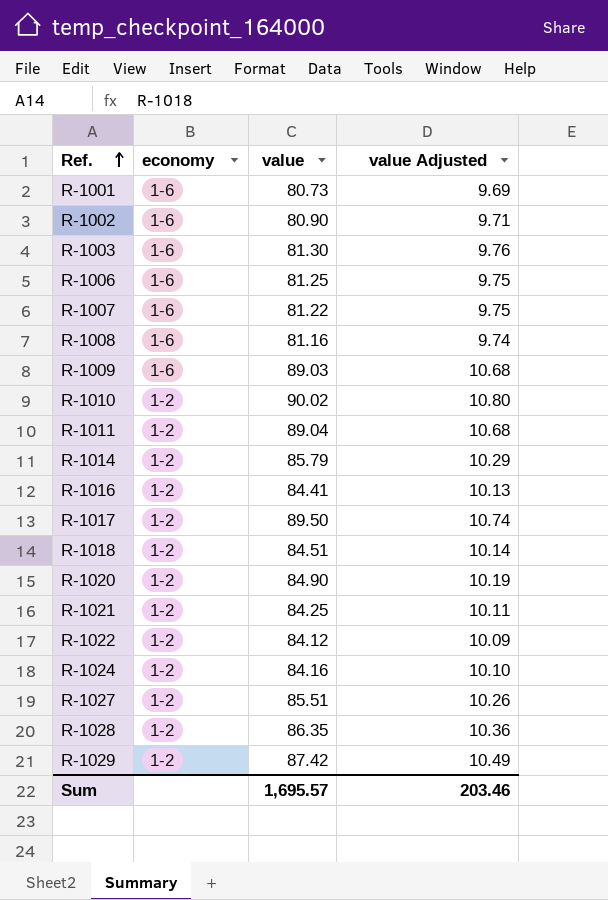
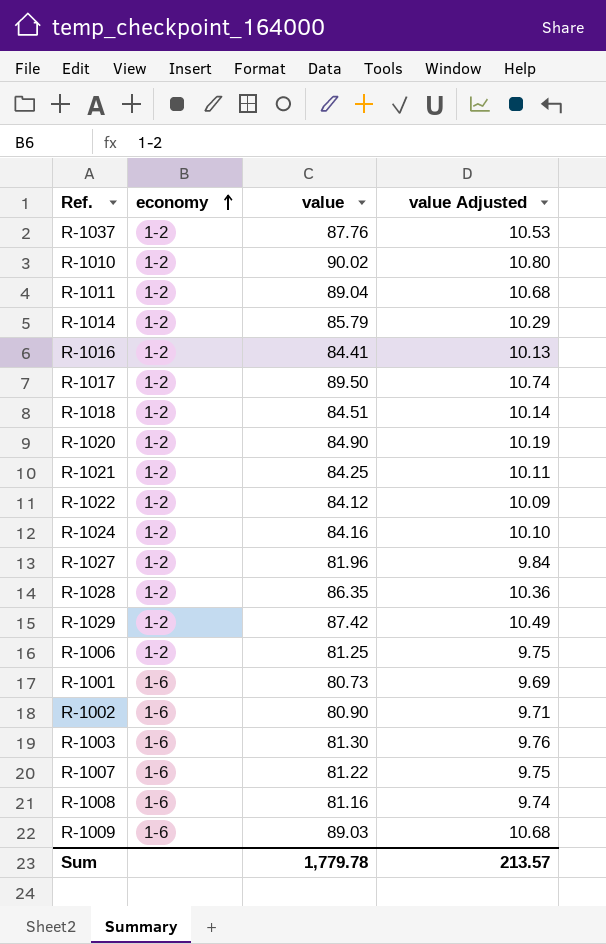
row order: Ref. ascending -> economy ascending
row R-1037: none -> 1-2 | 87.76 | 10.53
R-1027 | value: 85.51 -> 81.96
R-1027 | value Adjusted: 10.26 -> 9.84
R-1006 | economy: 1-6 -> 1-2
Sum | value: 1,695.57 -> 1,779.78
Sum | value Adjusted: 203.46 -> 213.57

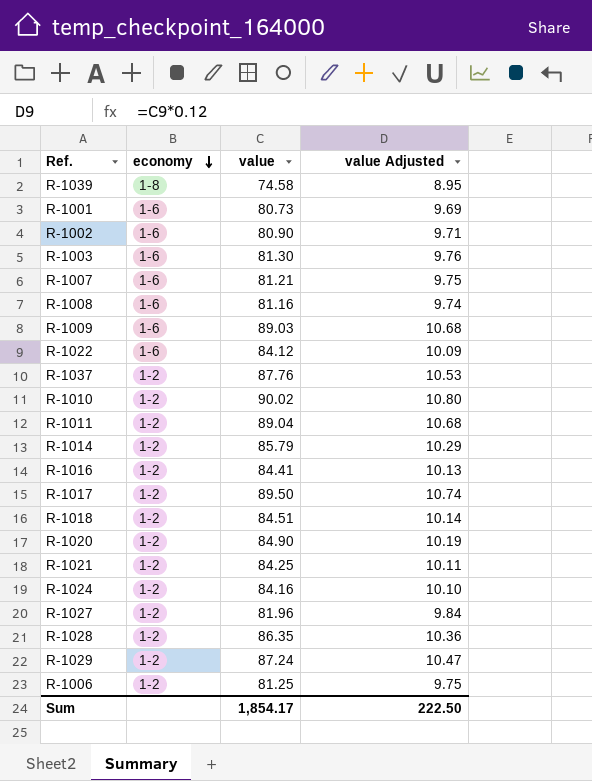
row order: economy ascending -> economy descending
row R-1039: none -> 1-8 | 74.58 | 8.95
R-1007 | value: 81.22 -> 81.21
R-1022 | economy: 1-2 -> 1-6
R-1029 | value: 87.42 -> 87.24
R-1029 | value Adjusted: 10.49 -> 10.47
Sum | value: 1,779.78 -> 1,854.17
Sum | value Adjusted: 213.57 -> 222.50

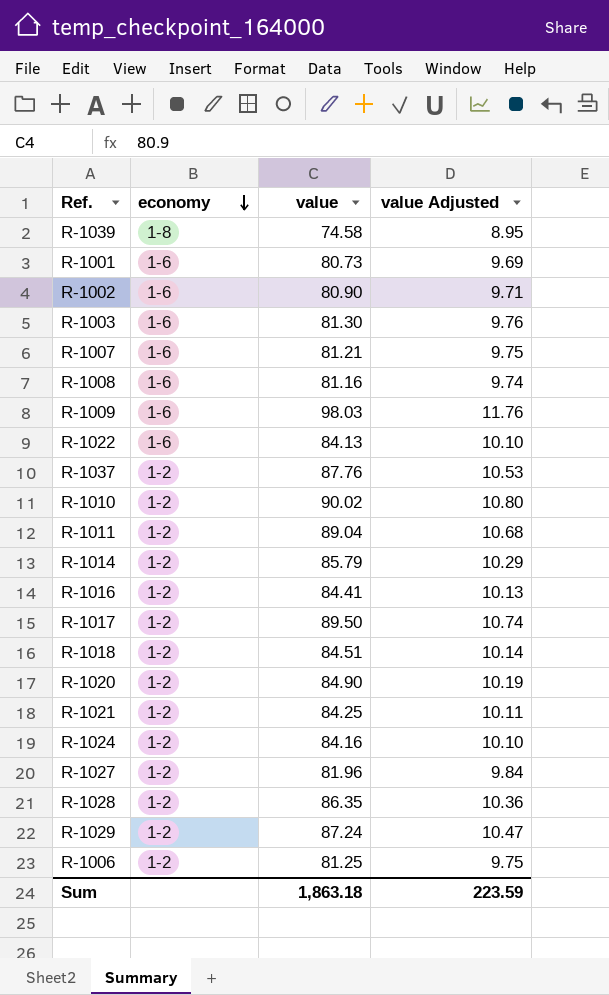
R-1009 | value: 89.03 -> 98.03
R-1009 | value Adjusted: 10.68 -> 11.76
R-1022 | value: 84.12 -> 84.13
R-1022 | value Adjusted: 10.09 -> 10.10
Sum | value: 1,854.17 -> 1,863.18
Sum | value Adjusted: 222.50 -> 223.59

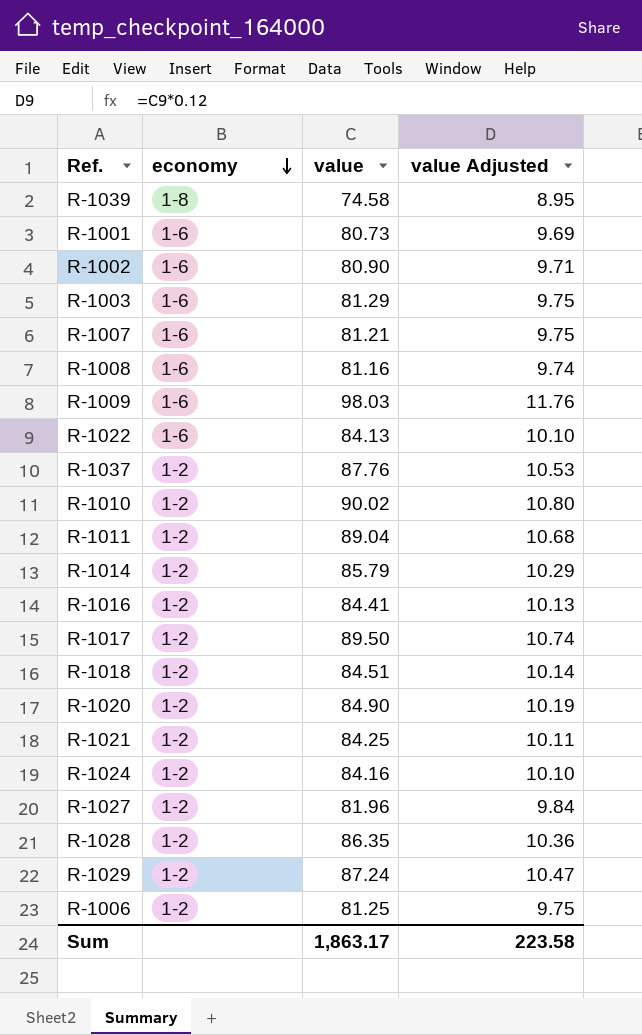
R-1003 | value: 81.30 -> 81.29
R-1003 | value Adjusted: 9.76 -> 9.75
Sum | value: 1,863.18 -> 1,863.17
Sum | value Adjusted: 223.59 -> 223.58

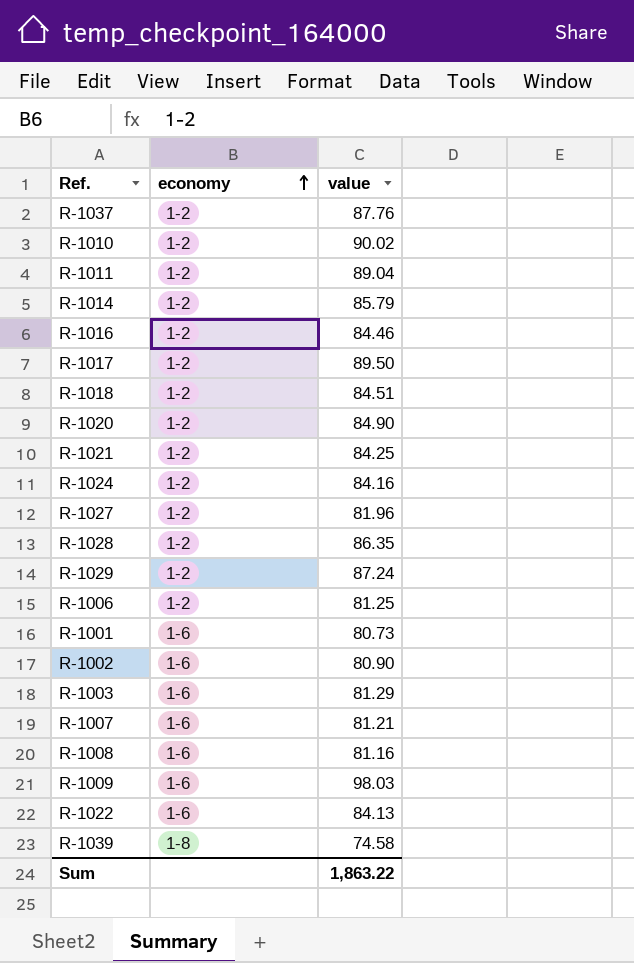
row order: economy descending -> economy ascending
column value Adjusted | formula: [value] * 0.12 -> none
R-1016 | value: 84.41 -> 84.46
Sum | value: 1,863.17 -> 1,863.22

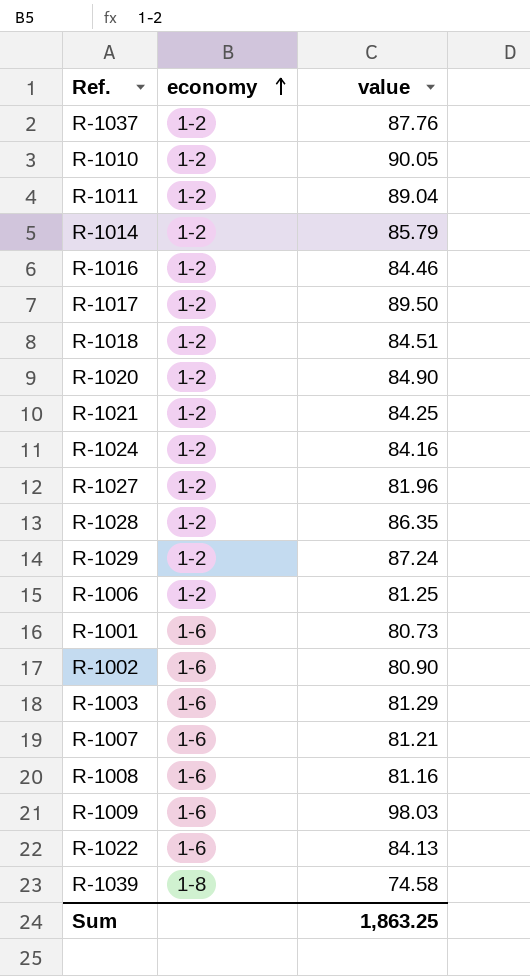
R-1010 | value: 90.02 -> 90.05
Sum | value: 1,863.22 -> 1,863.25

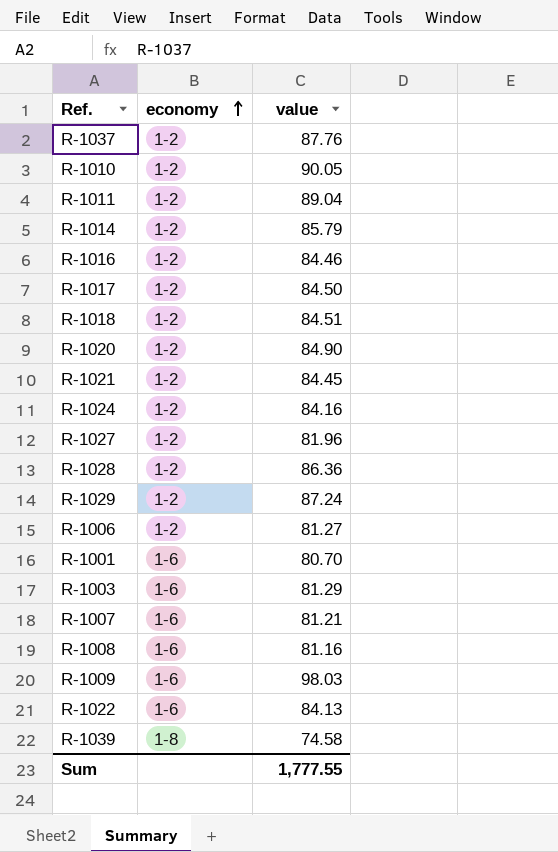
row R-1002: 1-6 | 80.90 -> none
R-1017 | value: 89.50 -> 84.50
R-1021 | value: 84.25 -> 84.45
R-1028 | value: 86.35 -> 86.36
R-1006 | value: 81.25 -> 81.27
R-1001 | value: 80.73 -> 80.70
Sum | value: 1,863.25 -> 1,777.55

